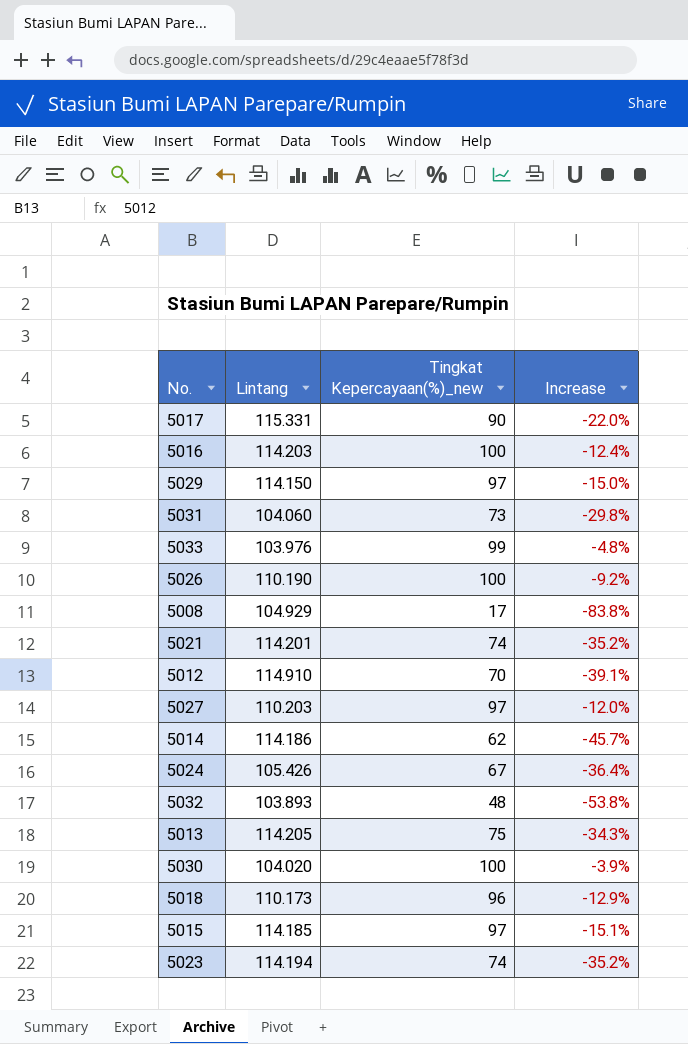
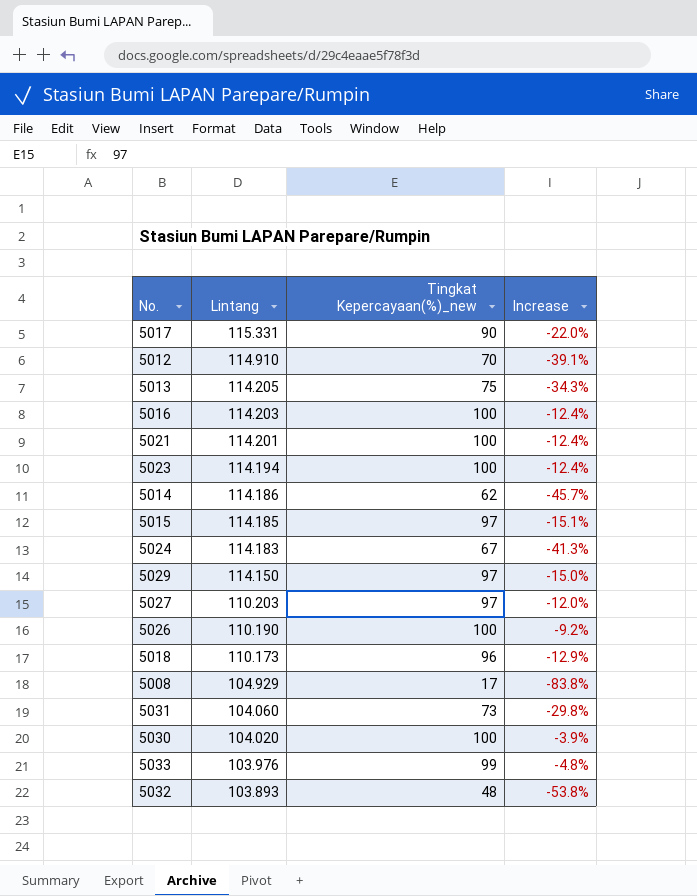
row order: none -> Lintang descending
5021 | Tingkat Kepercayaan(%)_new: 74 -> 100
5021 | Increase: -35.2% -> -12.4%
5023 | Tingkat Kepercayaan(%)_new: 74 -> 100
5023 | Increase: -35.2% -> -12.4%
5024 | Lintang: 105.426 -> 114.183
5024 | Increase: -36.4% -> -41.3%

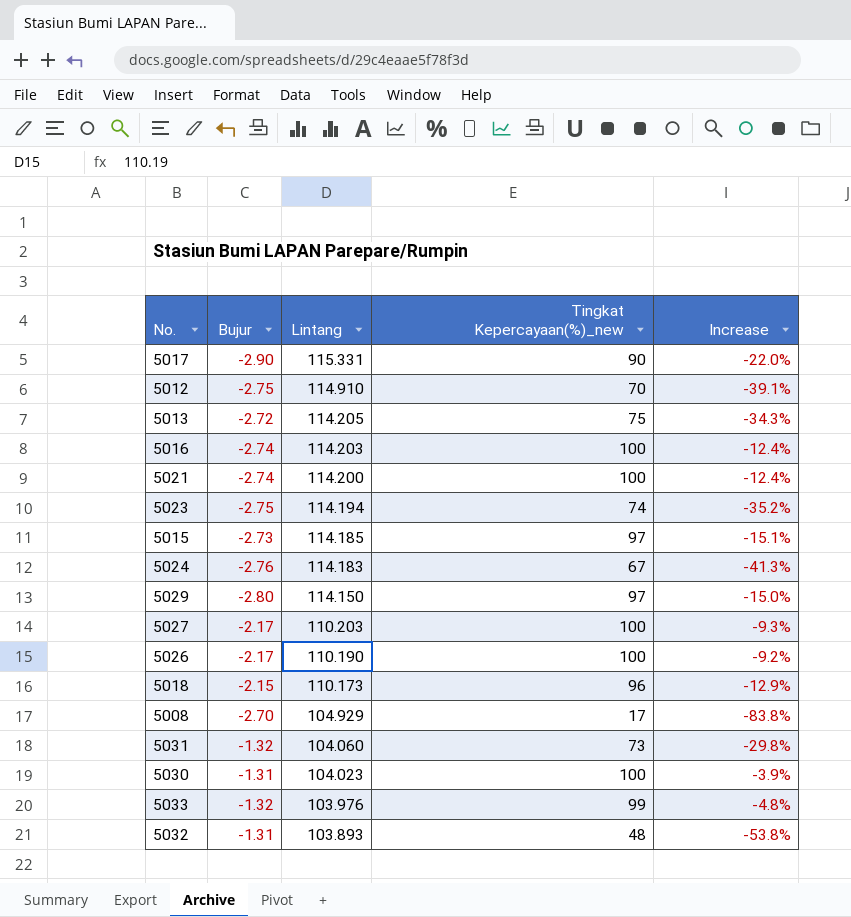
column Bujur | position: none -> 2
row 5014: 114.186 | 62 | -45.7% -> none
5021 | Lintang: 114.201 -> 114.200
5023 | Tingkat Kepercayaan(%)_new: 100 -> 74
5023 | Increase: -12.4% -> -35.2%
5027 | Tingkat Kepercayaan(%)_new: 97 -> 100
5027 | Increase: -12.0% -> -9.3%
5030 | Lintang: 104.020 -> 104.023

